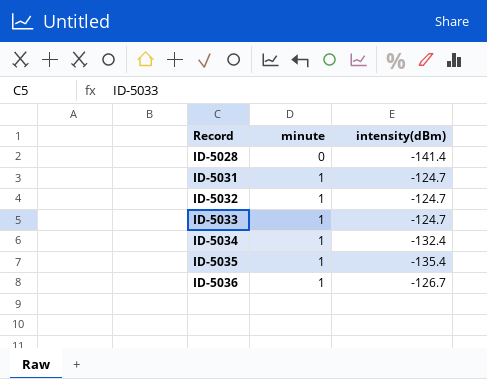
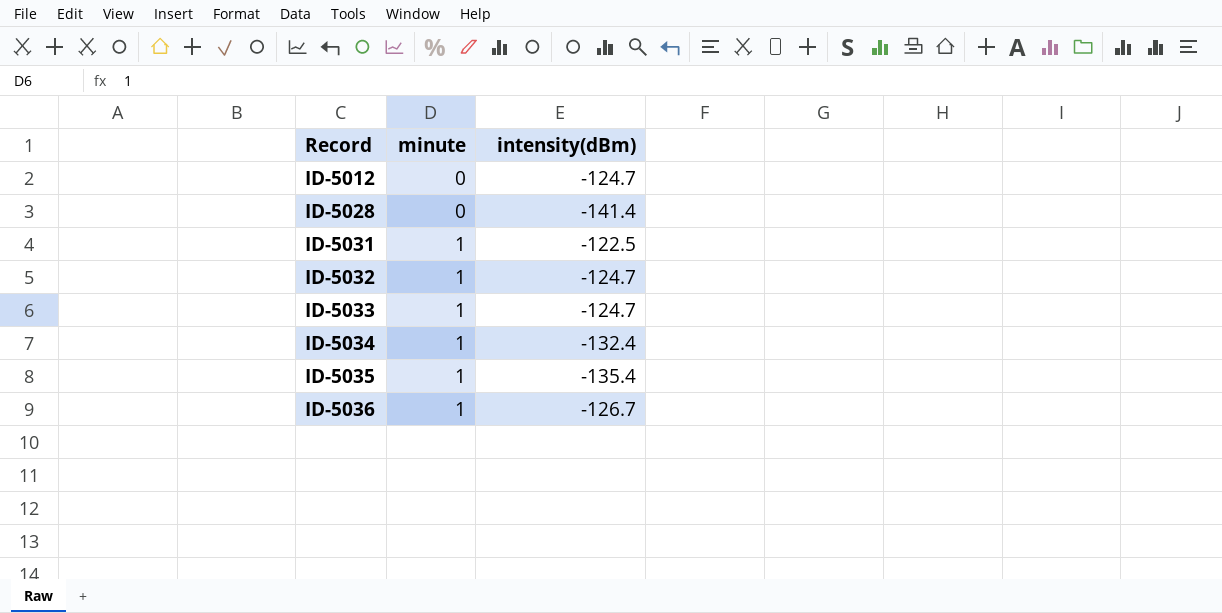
row ID-5012: none -> 0 | -124.7
ID-5031 | intensity(dBm): -124.7 -> -122.5

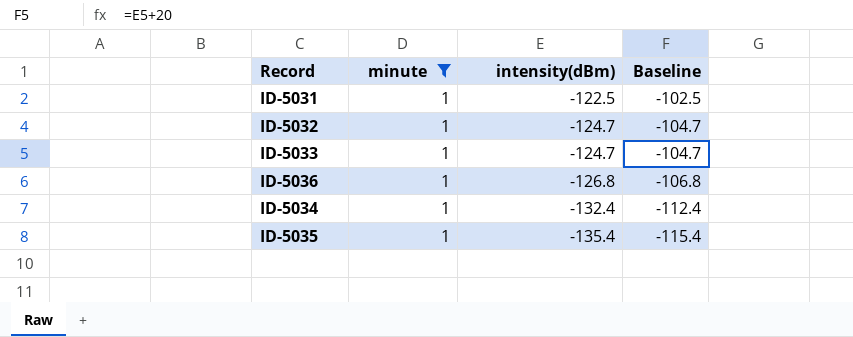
filter: none -> minute = 1
row order: Record ascending -> intensity(dBm) descending
column Baseline | formula: none -> [intensity(dBm)] + 20
ID-5036 | intensity(dBm): -126.7 -> -126.8

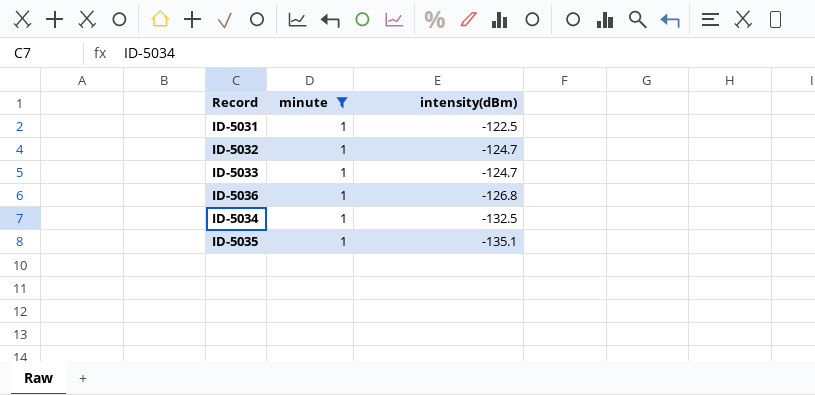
column Baseline | formula: [intensity(dBm)] + 20 -> none
ID-5034 | intensity(dBm): -132.4 -> -132.5
ID-5035 | intensity(dBm): -135.4 -> -135.1

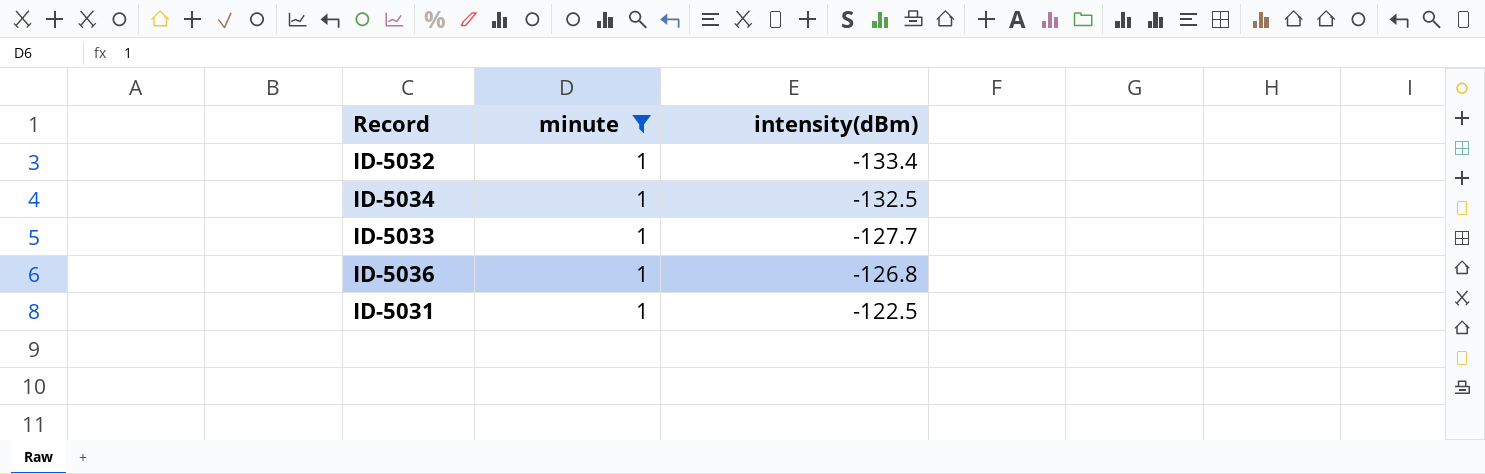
row order: intensity(dBm) descending -> intensity(dBm) ascending
row ID-5035: 1 | -135.1 -> none
ID-5032 | intensity(dBm): -124.7 -> -133.4
ID-5033 | intensity(dBm): -124.7 -> -127.7

